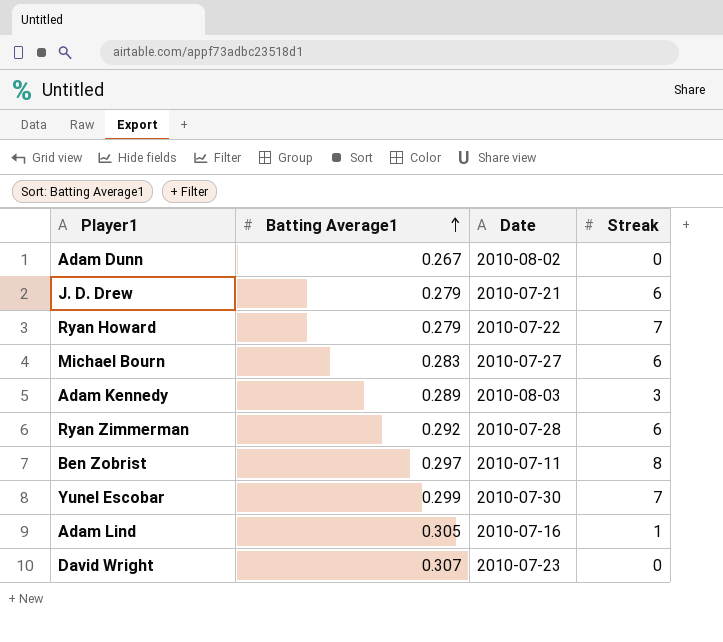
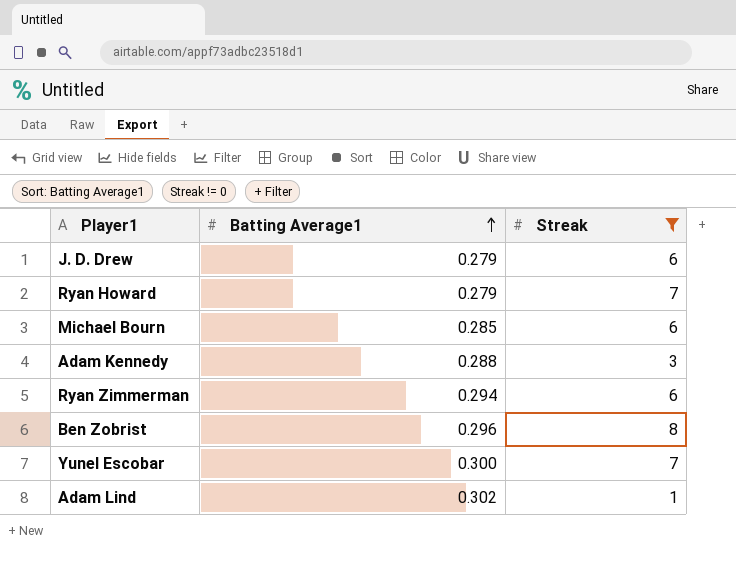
filter: none -> Streak != 0
column Date | position: 3 -> none
Michael Bourn | Batting Average1: 0.283 -> 0.285
Adam Kennedy | Batting Average1: 0.289 -> 0.288
Ryan Zimmerman | Batting Average1: 0.292 -> 0.294
Ben Zobrist | Batting Average1: 0.297 -> 0.296
Yunel Escobar | Batting Average1: 0.299 -> 0.300
Adam Lind | Batting Average1: 0.305 -> 0.302

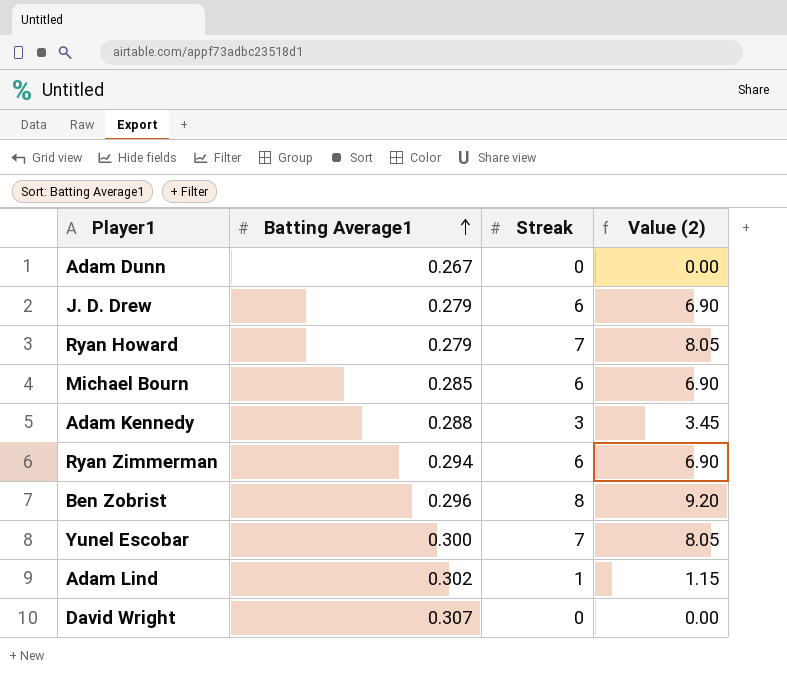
filter: Streak != 0 -> none
column Value (2) | formula: none -> [Streak] * 1.15

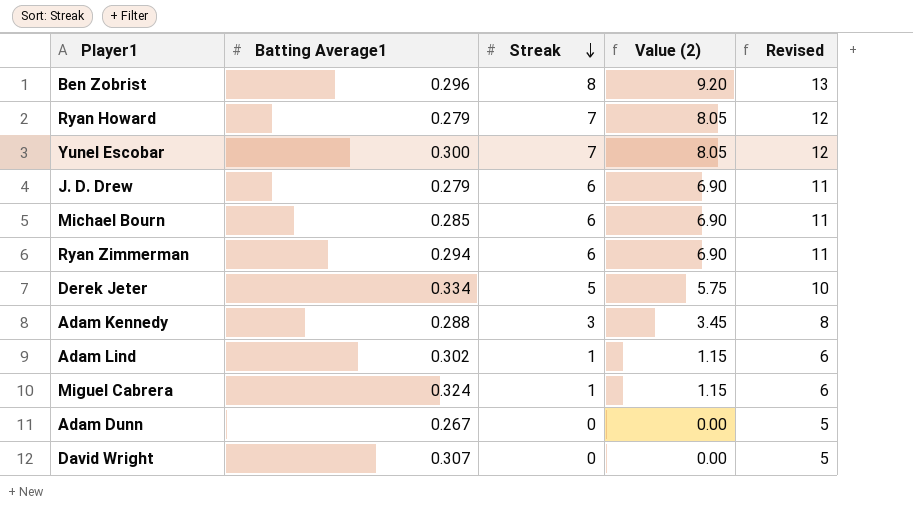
row order: Batting Average1 ascending -> Streak descending
column Revised | formula: none -> [Streak] + 5
row Derek Jeter: none -> 0.334 | 5 | 5.75 | 10
row Miguel Cabrera: none -> 0.324 | 1 | 1.15 | 6

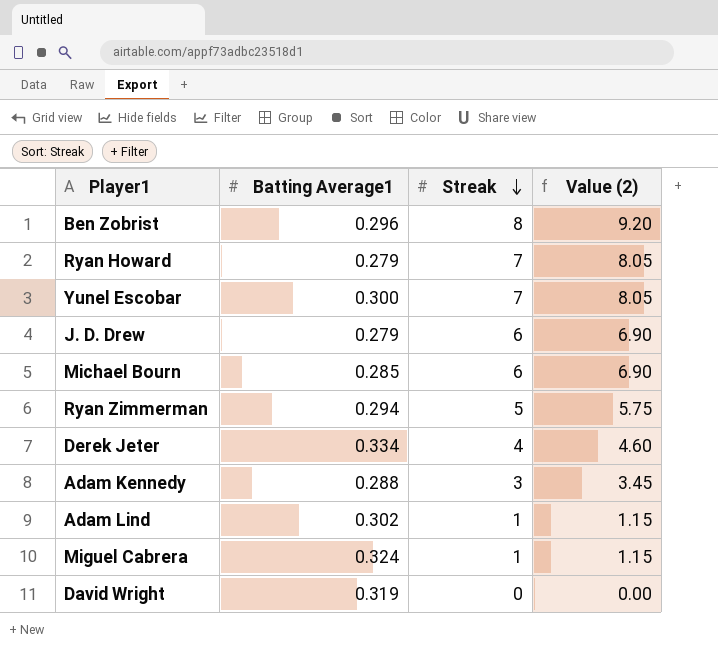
column Revised | formula: [Streak] + 5 -> none
row Adam Dunn: 0.267 | 0 | 0.00 | 5 -> none
Ryan Zimmerman | Streak: 6 -> 5
Ryan Zimmerman | Value (2): 6.90 -> 5.75
Derek Jeter | Streak: 5 -> 4
Derek Jeter | Value (2): 5.75 -> 4.60
David Wright | Batting Average1: 0.307 -> 0.319

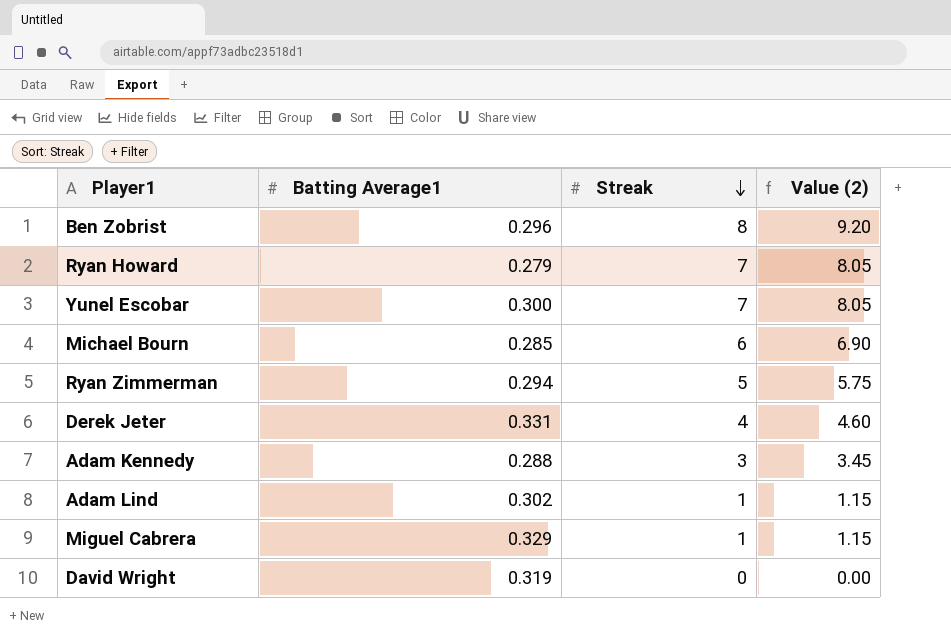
row J. D. Drew: 0.279 | 6 | 6.90 -> none
Derek Jeter | Batting Average1: 0.334 -> 0.331
Miguel Cabrera | Batting Average1: 0.324 -> 0.329

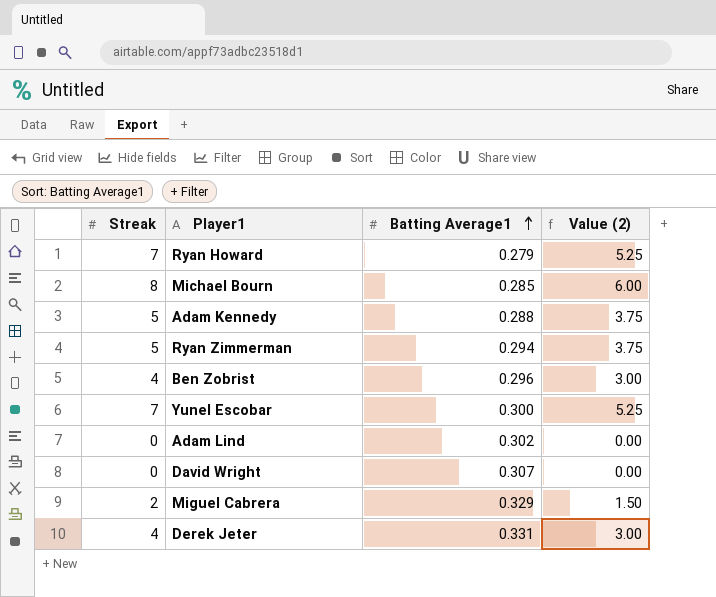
row order: Streak descending -> Batting Average1 ascending
column Streak | position: 3 -> 1
column Value (2) | formula: [Streak] * 1.15 -> [Streak] * 0.75
Michael Bourn | Streak: 6 -> 8
Adam Kennedy | Streak: 3 -> 5
Ben Zobrist | Streak: 8 -> 4
Adam Lind | Streak: 1 -> 0
David Wright | Batting Average1: 0.319 -> 0.307
Miguel Cabrera | Streak: 1 -> 2

